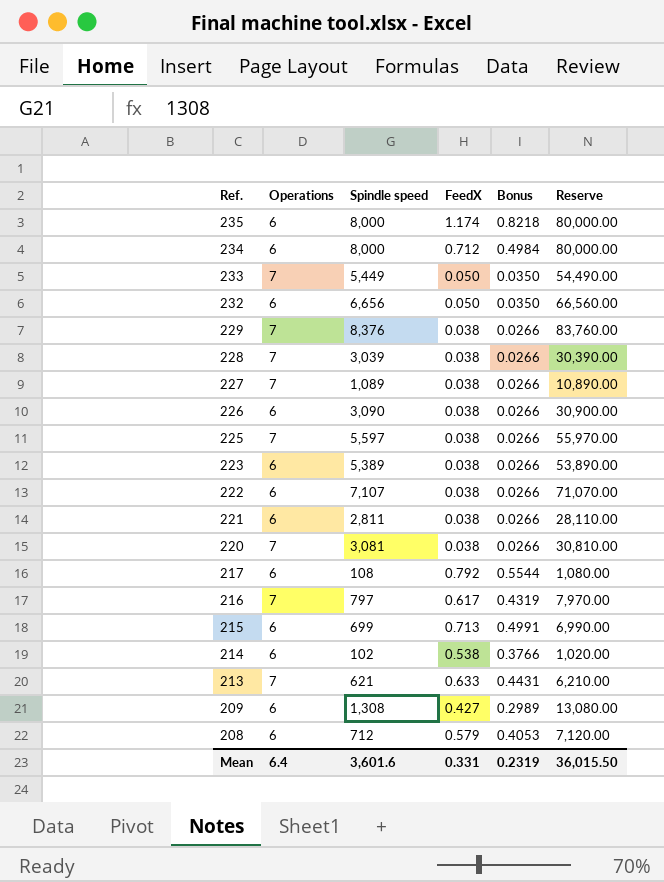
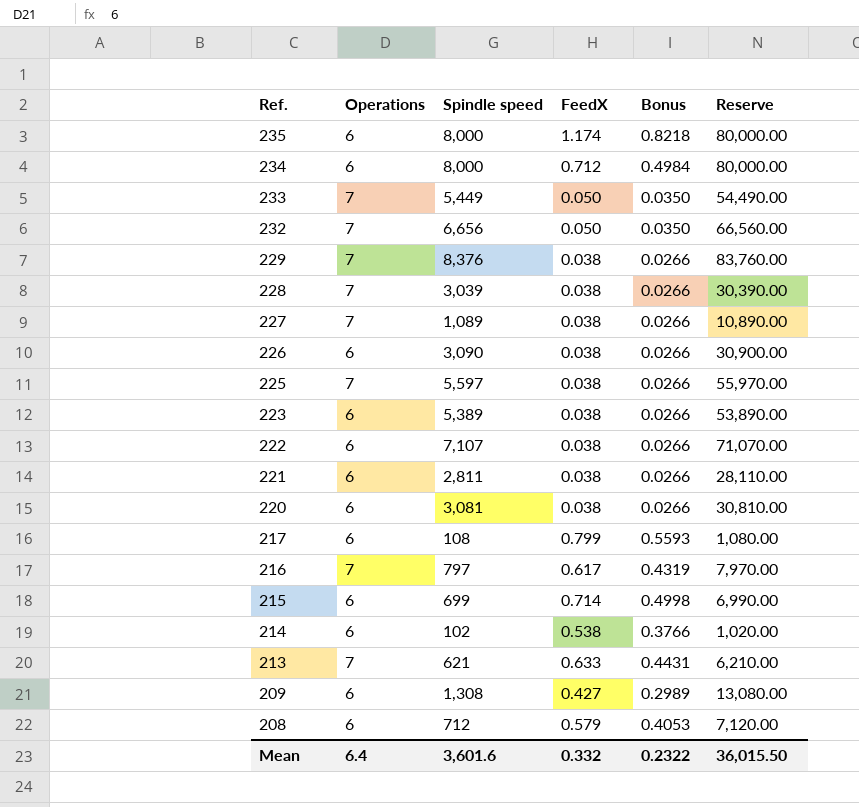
232 | Operations: 6 -> 7
220 | Operations: 7 -> 6
217 | FeedX: 0.792 -> 0.799
217 | Bonus: 0.5544 -> 0.5593
215 | FeedX: 0.713 -> 0.714
215 | Bonus: 0.4991 -> 0.4998
Mean | FeedX: 0.331 -> 0.332
Mean | Bonus: 0.2319 -> 0.2322

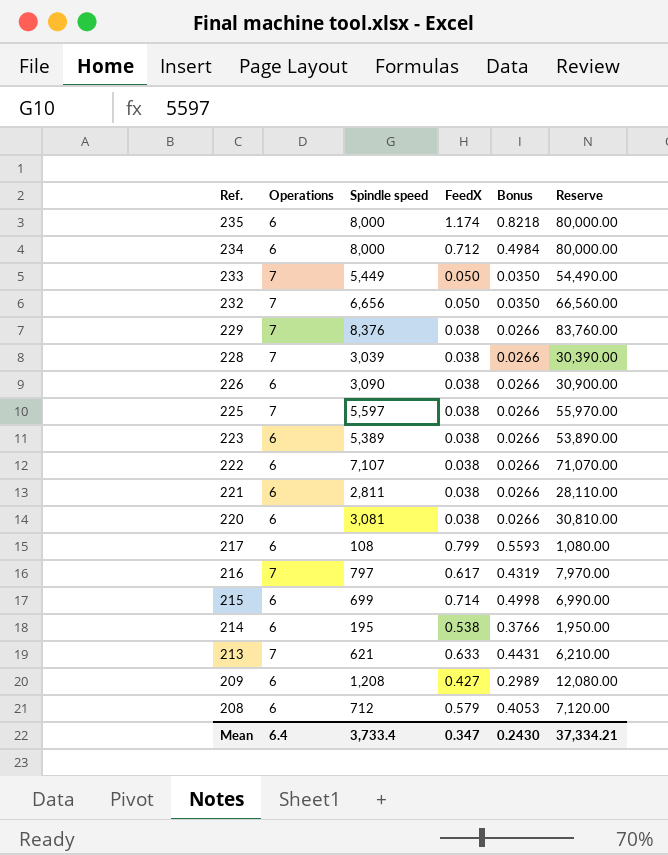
row 227: 7 | 1,089 | 0.038 | 0.0266 | 10,890.00 -> none
214 | Spindle speed: 102 -> 195
214 | Reserve: 1,020.00 -> 1,950.00
209 | Spindle speed: 1,308 -> 1,208
209 | Reserve: 13,080.00 -> 12,080.00
Mean | Spindle speed: 3,601.6 -> 3,733.4
Mean | FeedX: 0.332 -> 0.347
Mean | Bonus: 0.2322 -> 0.2430
Mean | Reserve: 36,015.50 -> 37,334.21

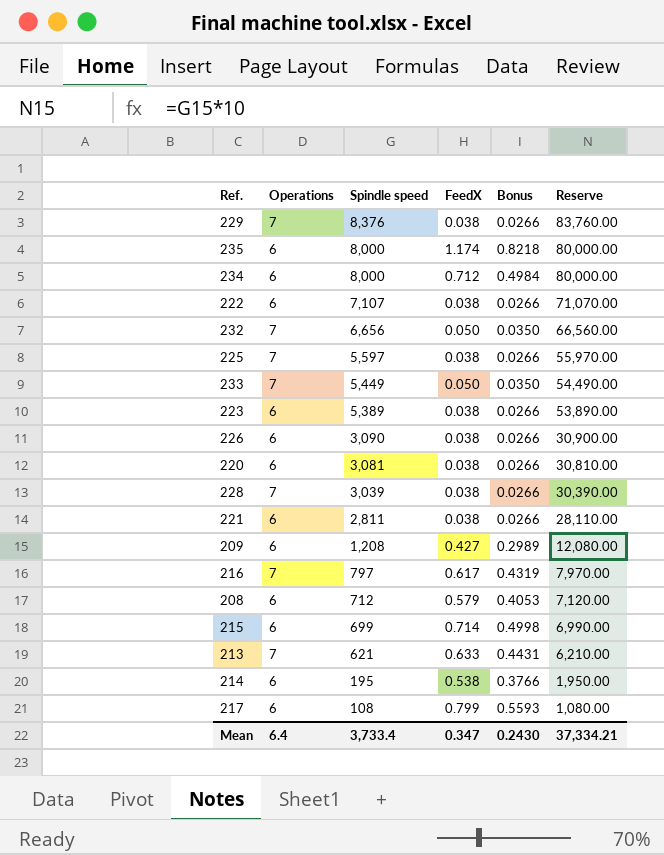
row order: Ref. descending -> Spindle speed descending

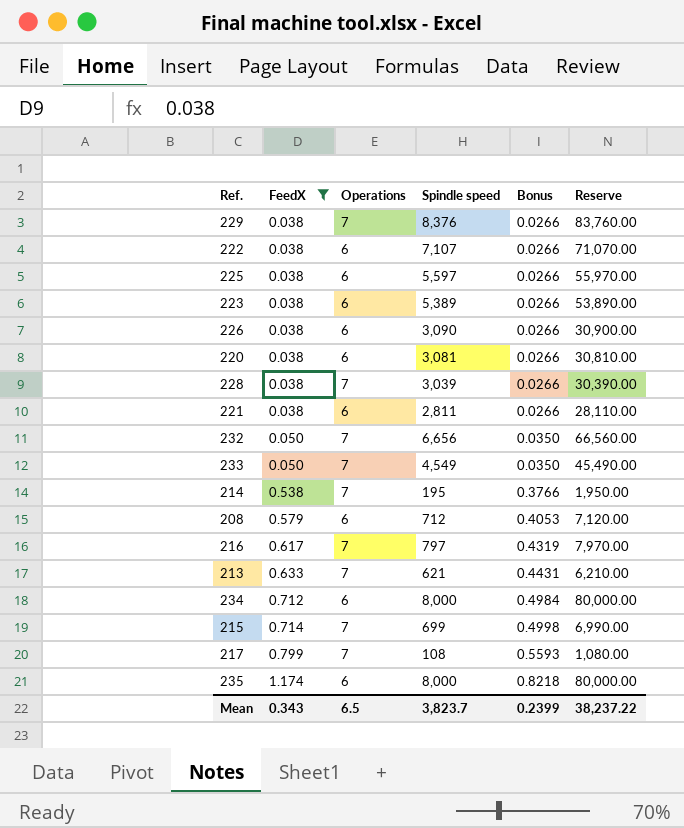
filter: none -> FeedX != 0.427
row order: Spindle speed descending -> FeedX ascending
column FeedX | position: 4 -> 2
225 | Operations: 7 -> 6
233 | Spindle speed: 5,449 -> 4,549
233 | Reserve: 54,490.00 -> 45,490.00
214 | Operations: 6 -> 7
215 | Operations: 6 -> 7
217 | Operations: 6 -> 7
Mean | FeedX: 0.347 -> 0.343
Mean | Operations: 6.4 -> 6.5
Mean | Spindle speed: 3,733.4 -> 3,823.7
Mean | Bonus: 0.2430 -> 0.2399
Mean | Reserve: 37,334.21 -> 38,237.22

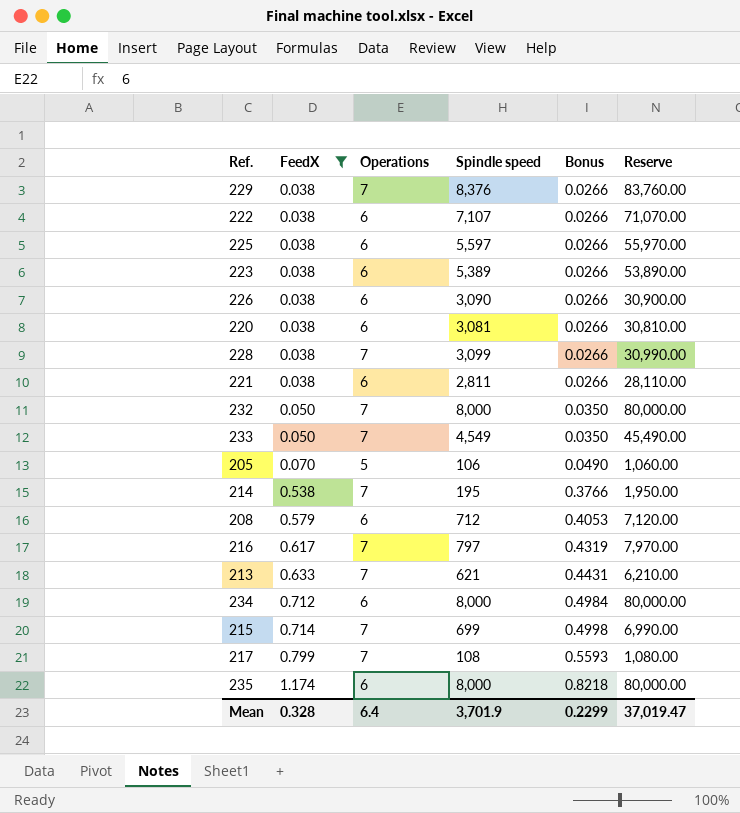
228 | Spindle speed: 3,039 -> 3,099
228 | Reserve: 30,390.00 -> 30,990.00
232 | Spindle speed: 6,656 -> 8,000
232 | Reserve: 66,560.00 -> 80,000.00
row 205: none -> 0.070 | 5 | 106 | 0.0490 | 1,060.00
Mean | FeedX: 0.343 -> 0.328
Mean | Operations: 6.5 -> 6.4
Mean | Spindle speed: 3,823.7 -> 3,701.9
Mean | Bonus: 0.2399 -> 0.2299
Mean | Reserve: 38,237.22 -> 37,019.47

